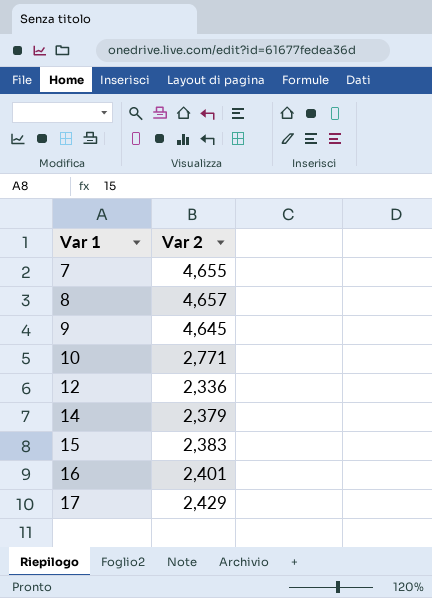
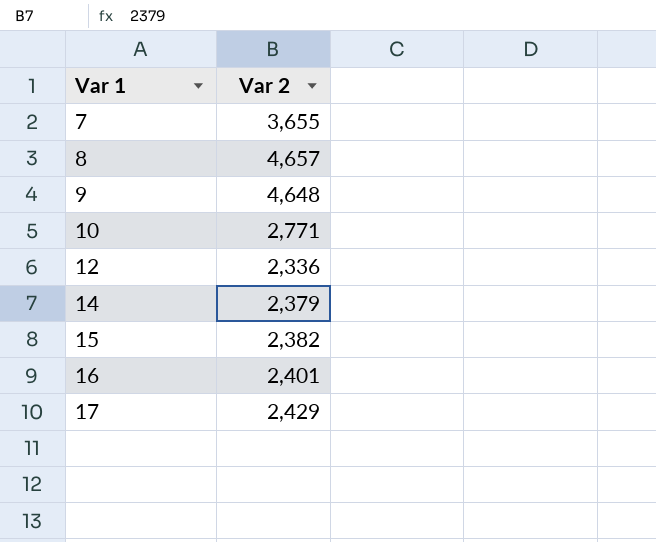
7 | Var 2: 4,655 -> 3,655
9 | Var 2: 4,645 -> 4,648
15 | Var 2: 2,383 -> 2,382

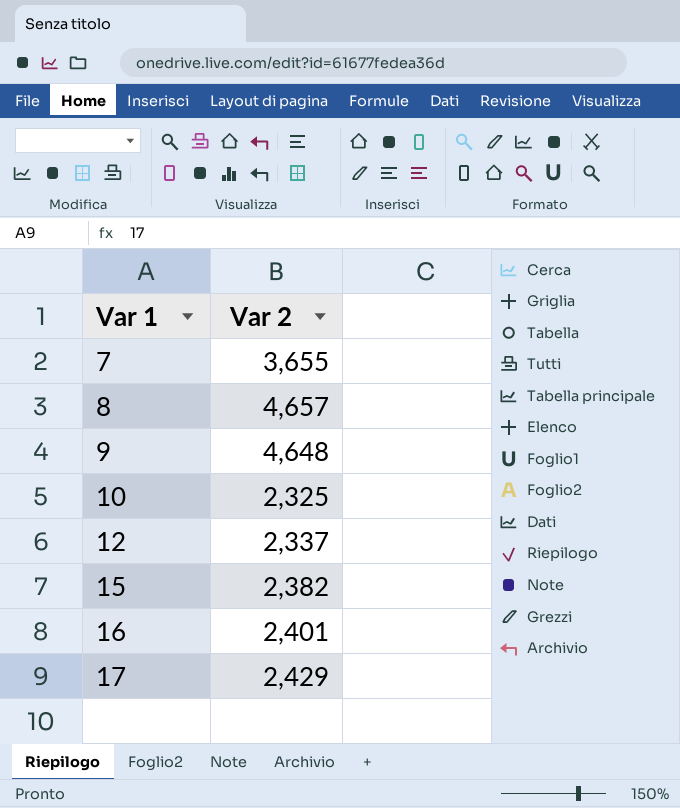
row 14: 2,379 -> none
10 | Var 2: 2,771 -> 2,325
12 | Var 2: 2,336 -> 2,337

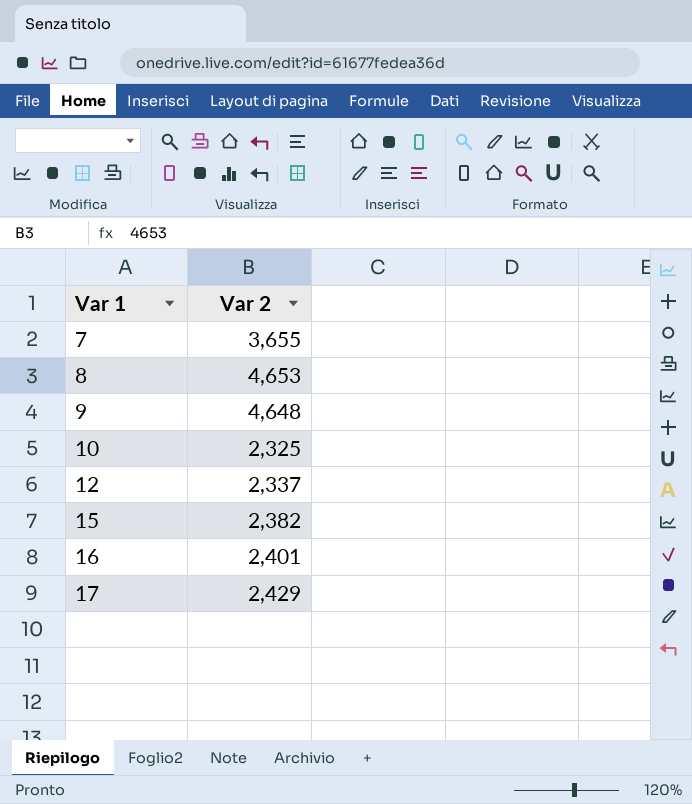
8 | Var 2: 4,657 -> 4,653

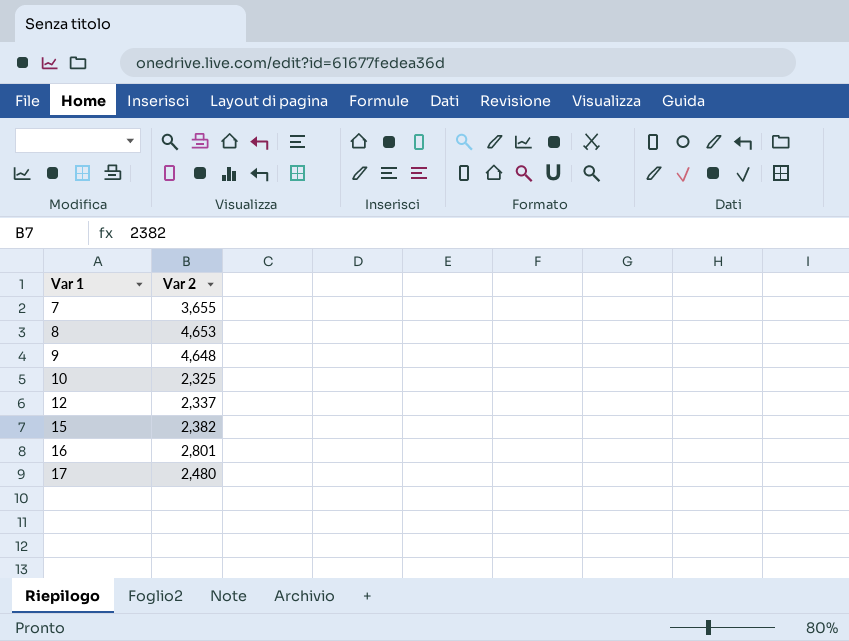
16 | Var 2: 2,401 -> 2,801
17 | Var 2: 2,429 -> 2,480

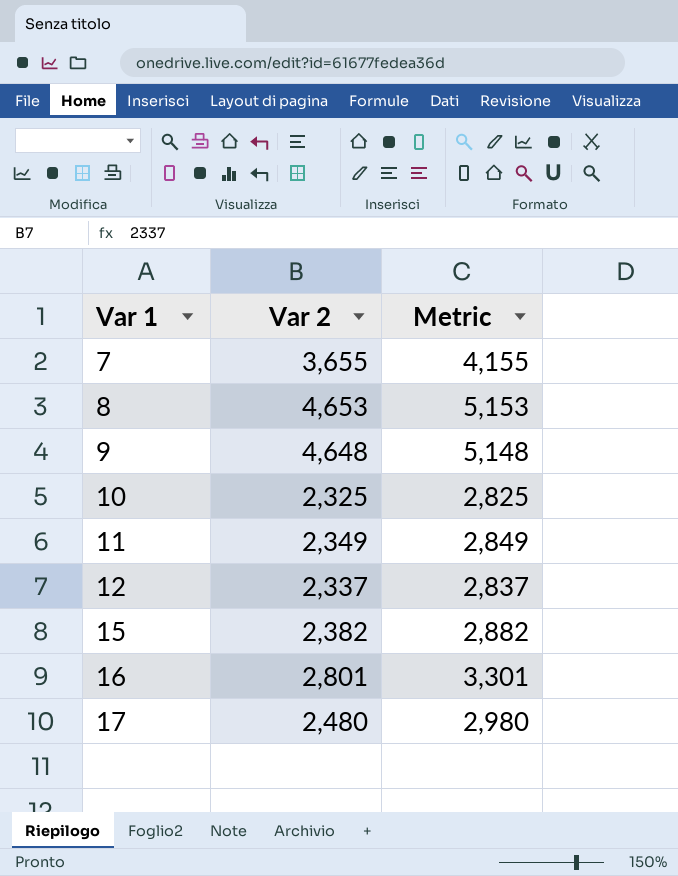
column Metric | formula: none -> [Var 2] + 500
row 11: none -> 2,349 | 2,849

